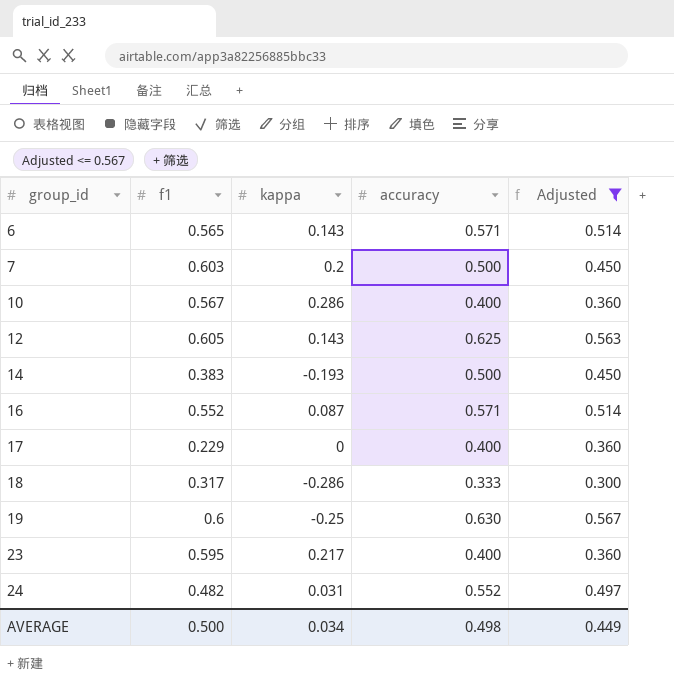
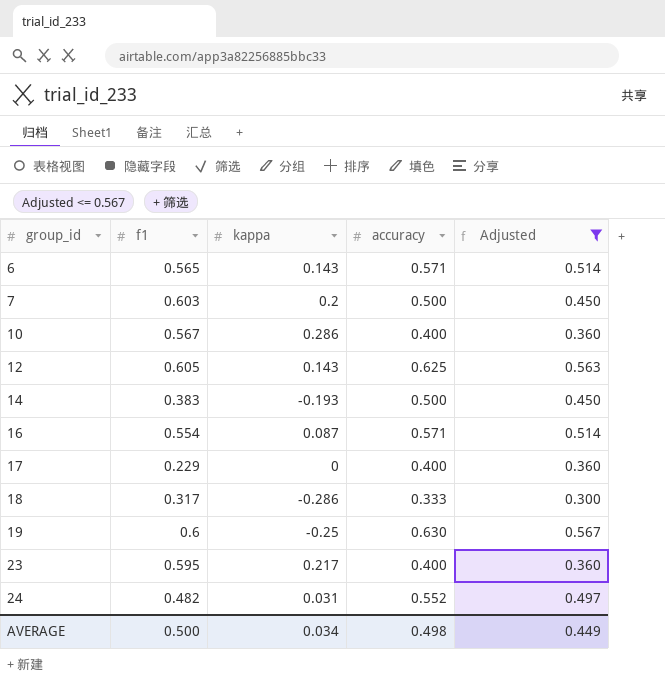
16 | f1: 0.552 -> 0.554

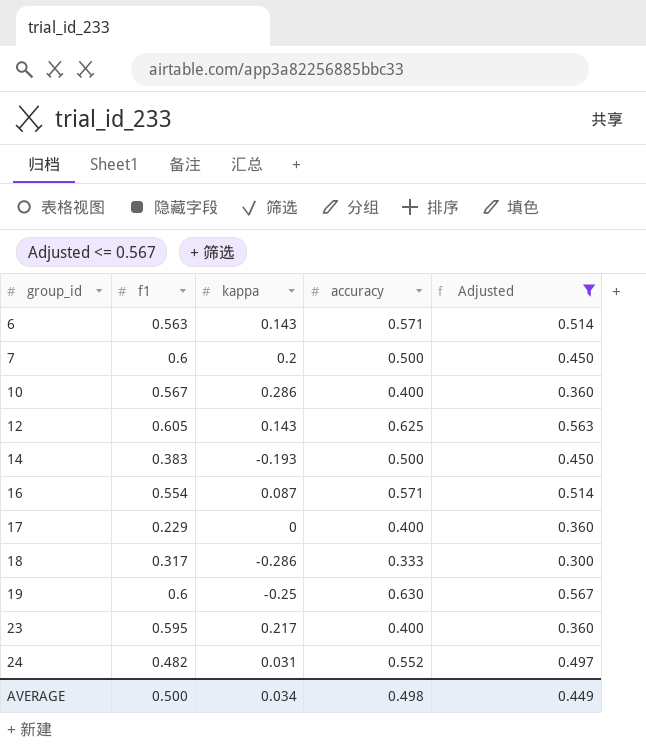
6 | f1: 0.565 -> 0.563
7 | f1: 0.603 -> 0.6

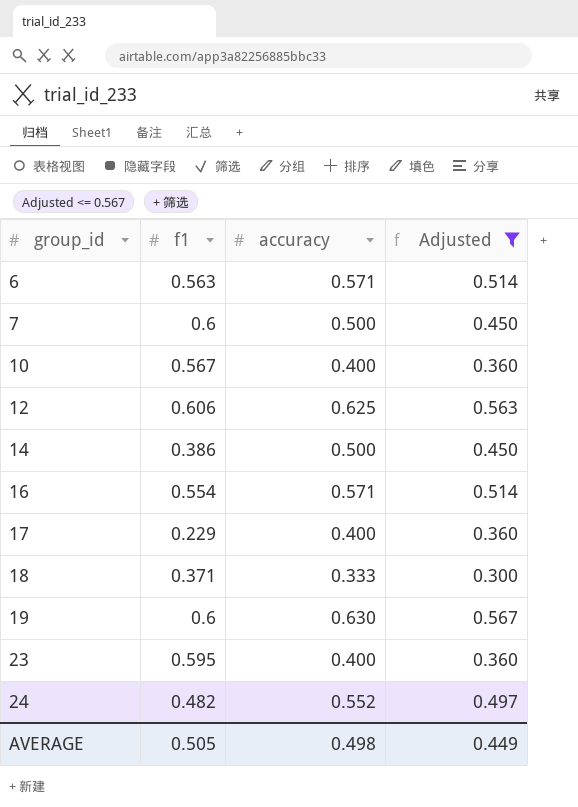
column kappa | position: 3 -> none
12 | f1: 0.605 -> 0.606
14 | f1: 0.383 -> 0.386
18 | f1: 0.317 -> 0.371
AVERAGE | f1: 0.500 -> 0.505

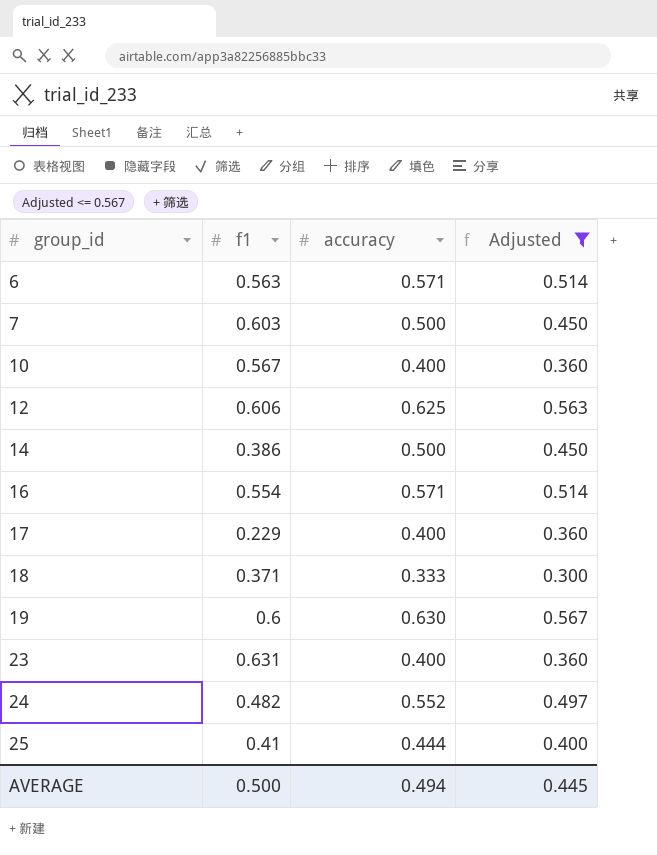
7 | f1: 0.6 -> 0.603
23 | f1: 0.595 -> 0.631
row 25: none -> 0.41 | 0.444 | 0.400
AVERAGE | f1: 0.505 -> 0.500
AVERAGE | accuracy: 0.498 -> 0.494
AVERAGE | Adjusted: 0.449 -> 0.445

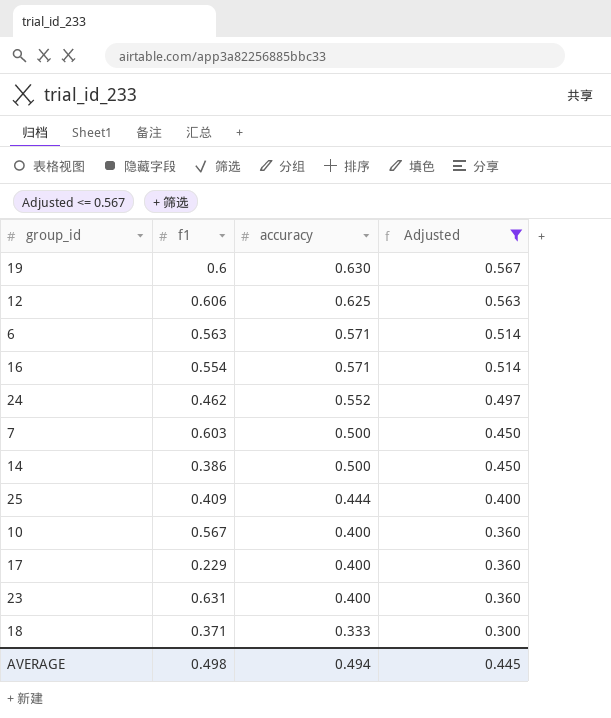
row order: group_id ascending -> accuracy descending
24 | f1: 0.482 -> 0.462
25 | f1: 0.41 -> 0.409
AVERAGE | f1: 0.500 -> 0.498

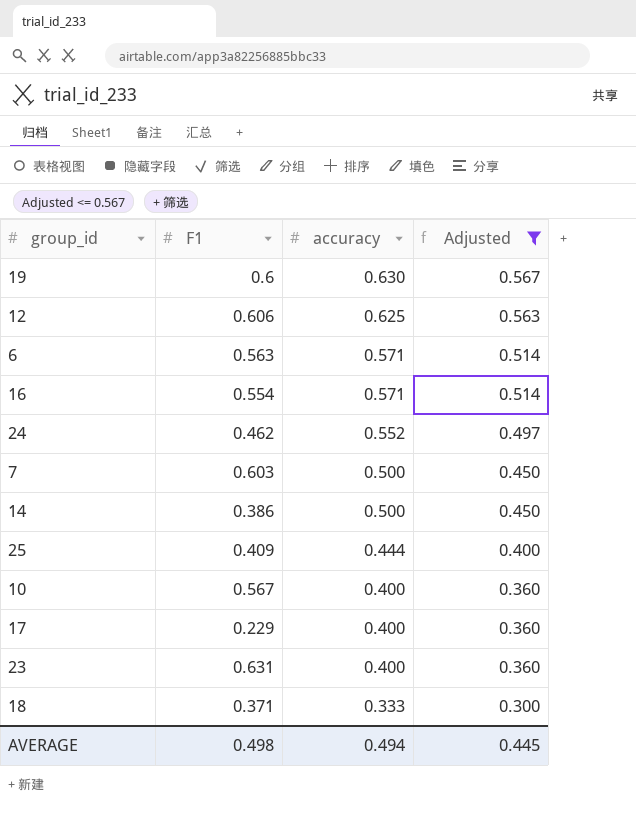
column name: f1 -> F1

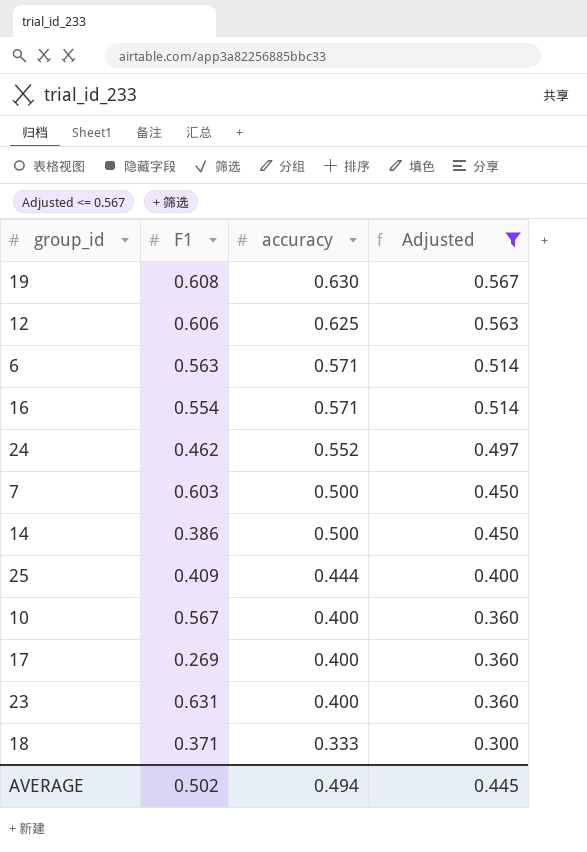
19 | F1: 0.6 -> 0.608
17 | F1: 0.229 -> 0.269
AVERAGE | F1: 0.498 -> 0.502

